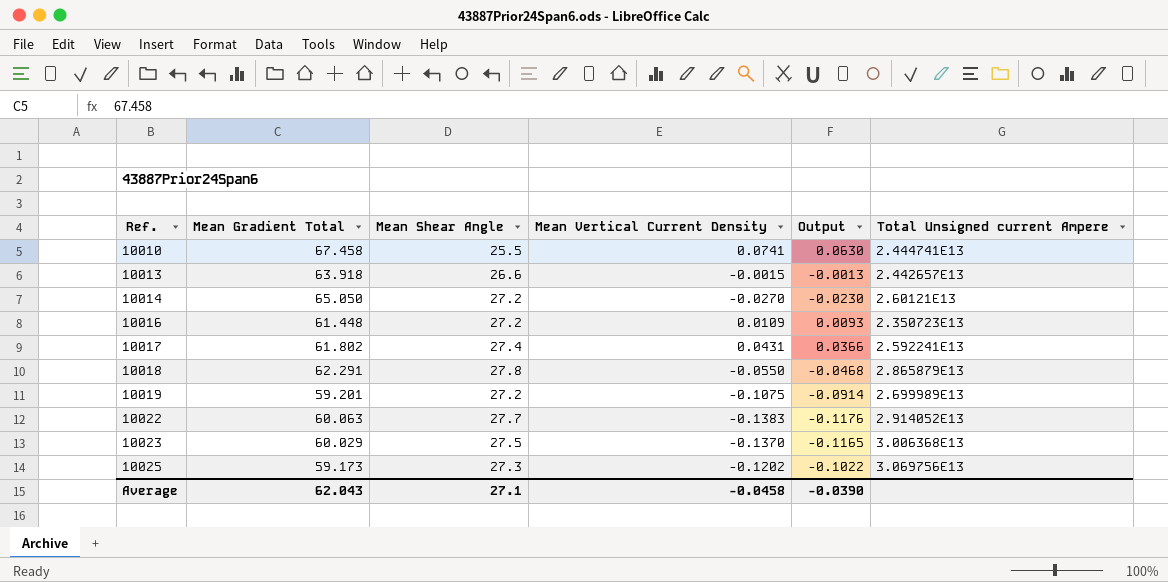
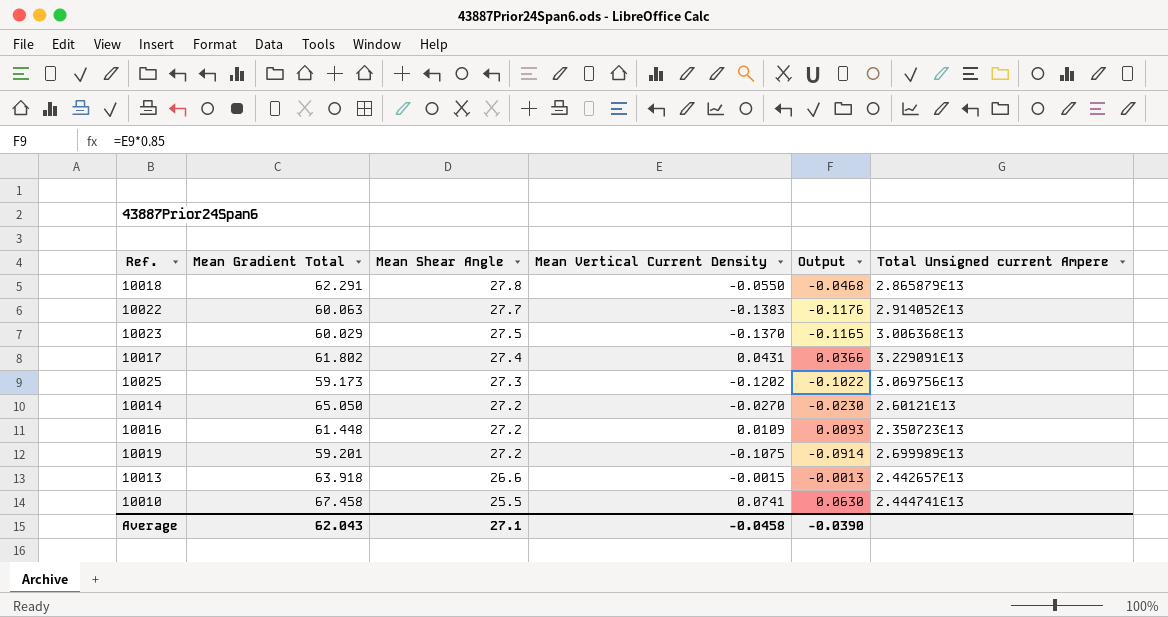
row order: Ref. ascending -> Mean Shear Angle descending
10017 | Total Unsigned current Ampere: 2.592241E13 -> 3.229091E13

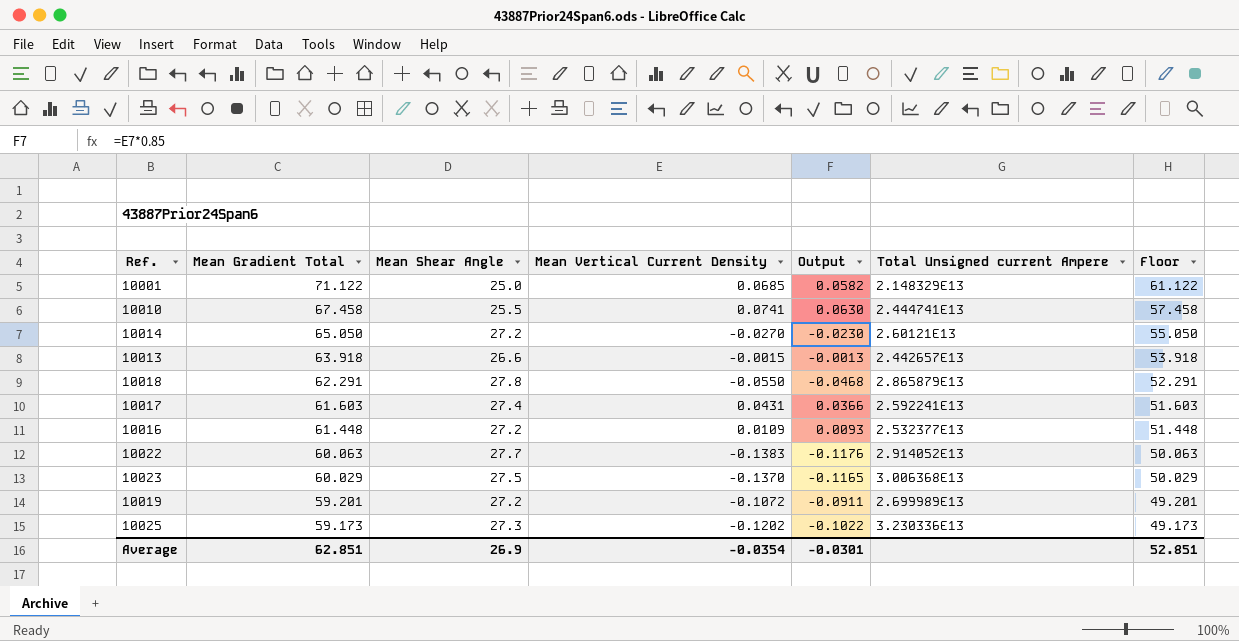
row order: Mean Shear Angle descending -> Mean Gradient Total descending
column Floor | formula: none -> [Mean Gradient Total] - 10
row 10001: none -> 71.122 | 25.0 | 0.0685 | 0.0582 | 2.148329E13 | 61.122
10017 | Mean Gradient Total: 61.802 -> 61.603
10017 | Total Unsigned current Ampere: 3.229091E13 -> 2.592241E13
10016 | Total Unsigned current Ampere: 2.350723E13 -> 2.532377E13
10019 | Mean Vertical Current Density: -0.1075 -> -0.1072
10019 | Output: -0.0914 -> -0.0911
10025 | Total Unsigned current Ampere: 3.069756E13 -> 3.230336E13
Average | Mean Gradient Total: 62.043 -> 62.851
Average | Mean Shear Angle: 27.1 -> 26.9
Average | Mean Vertical Current Density: -0.0458 -> -0.0354
Average | Output: -0.0390 -> -0.0301

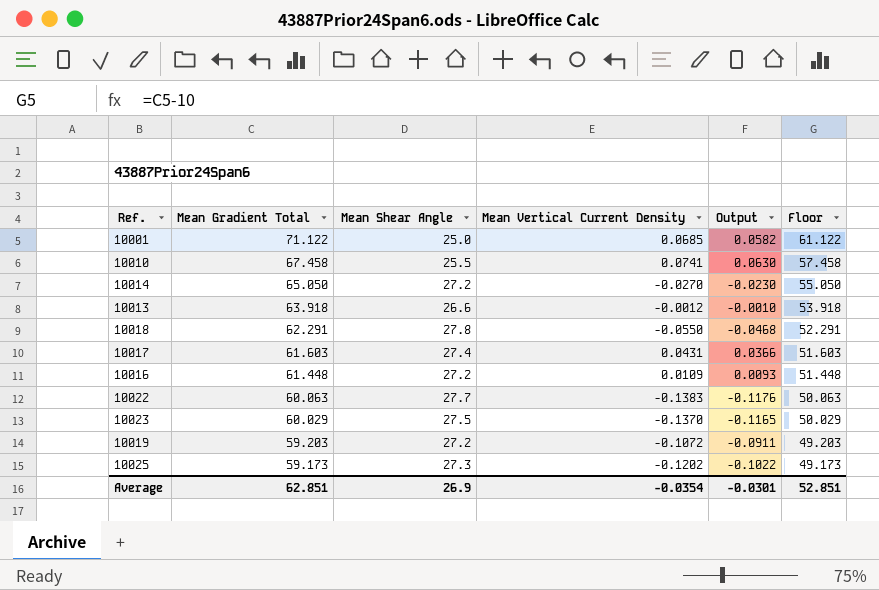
column Total Unsigned current Ampere | position: 6 -> none
10013 | Mean Vertical Current Density: -0.0015 -> -0.0012
10013 | Output: -0.0013 -> -0.0010
10019 | Mean Gradient Total: 59.201 -> 59.203
10019 | Floor: 49.201 -> 49.203

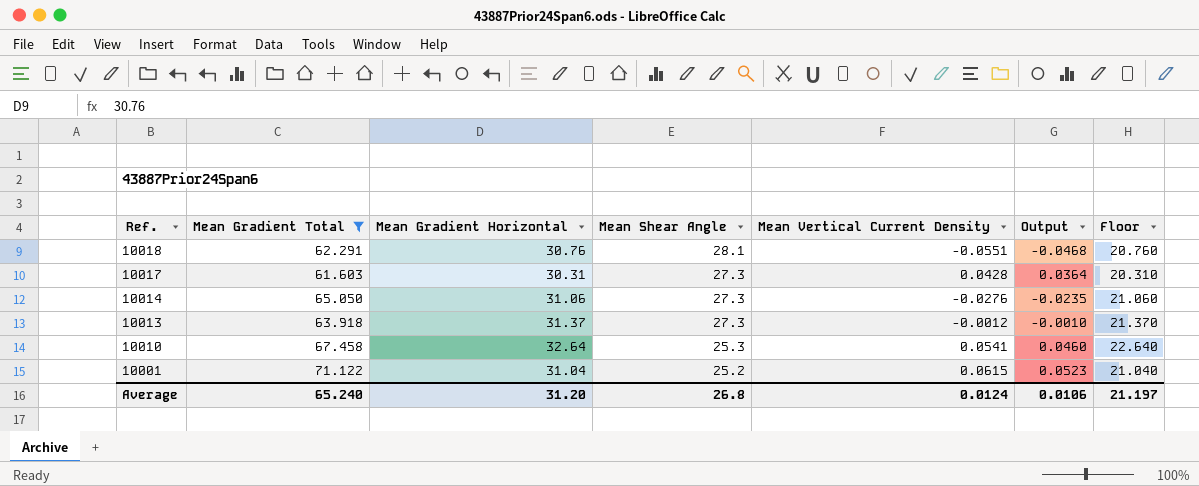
filter: none -> Mean Gradient Total >= 61.603
row order: Mean Gradient Total descending -> Ref. descending
column Mean Gradient Horizontal | position: none -> 3
column Floor | formula: [Mean Gradient Total] - 10 -> [Mean Gradient Horizontal] - 10
10018 | Mean Shear Angle: 27.8 -> 28.1
10018 | Mean Vertical Current Density: -0.0550 -> -0.0551
10017 | Mean Shear Angle: 27.4 -> 27.3
10017 | Mean Vertical Current Density: 0.0431 -> 0.0428
10017 | Output: 0.0366 -> 0.0364
10014 | Mean Shear Angle: 27.2 -> 27.3
10014 | Mean Vertical Current Density: -0.0270 -> -0.0276
10014 | Output: -0.0230 -> -0.0235
10013 | Mean Shear Angle: 26.6 -> 27.3
10010 | Mean Shear Angle: 25.5 -> 25.3
10010 | Mean Vertical Current Density: 0.0741 -> 0.0541
10010 | Output: 0.0630 -> 0.0460
10001 | Mean Shear Angle: 25.0 -> 25.2
10001 | Mean Vertical Current Density: 0.0685 -> 0.0615
10001 | Output: 0.0582 -> 0.0523
Average | Mean Gradient Total: 62.851 -> 65.240
Average | Mean Shear Angle: 26.9 -> 26.8
Average | Mean Vertical Current Density: -0.0354 -> 0.0124
Average | Output: -0.0301 -> 0.0106
Average | Floor: 52.851 -> 21.197

